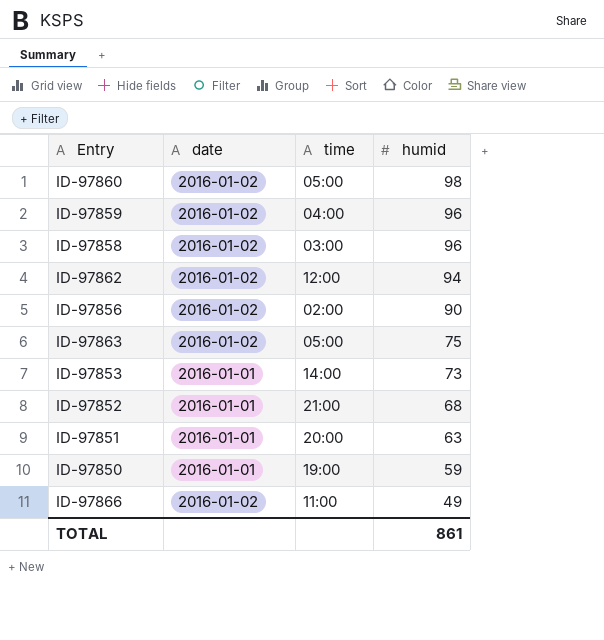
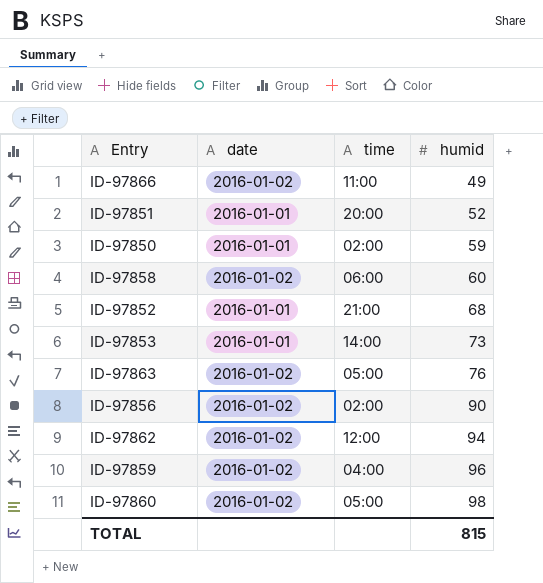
row order: humid descending -> humid ascending
ID-97851 | humid: 63 -> 52
ID-97850 | time: 19:00 -> 02:00
ID-97858 | time: 03:00 -> 06:00
ID-97858 | humid: 96 -> 60
ID-97863 | humid: 75 -> 76
TOTAL | humid: 861 -> 815

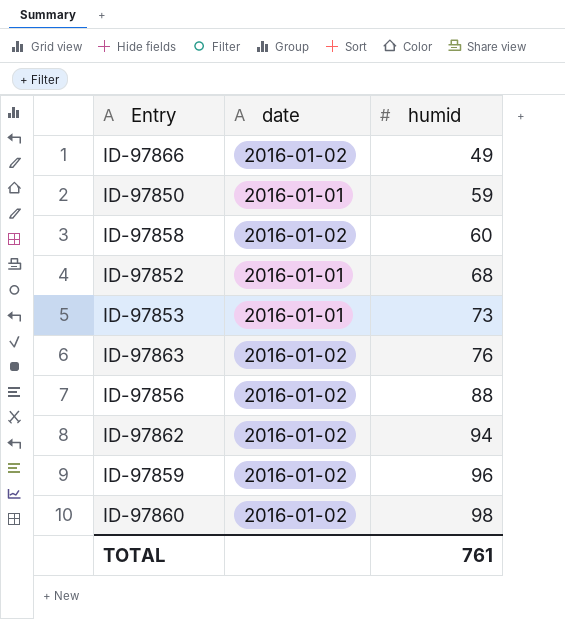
column time | position: 3 -> none
row ID-97851: 2016-01-01 | 20:00 | 52 -> none
ID-97856 | humid: 90 -> 88
TOTAL | humid: 815 -> 761

